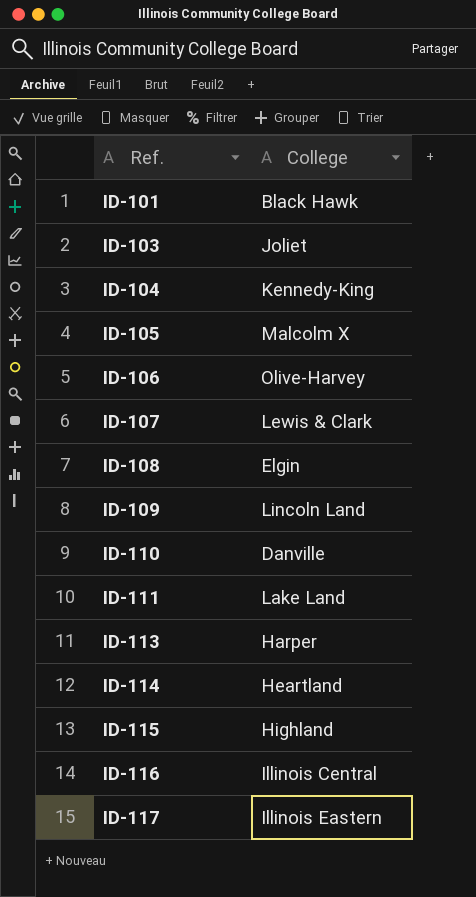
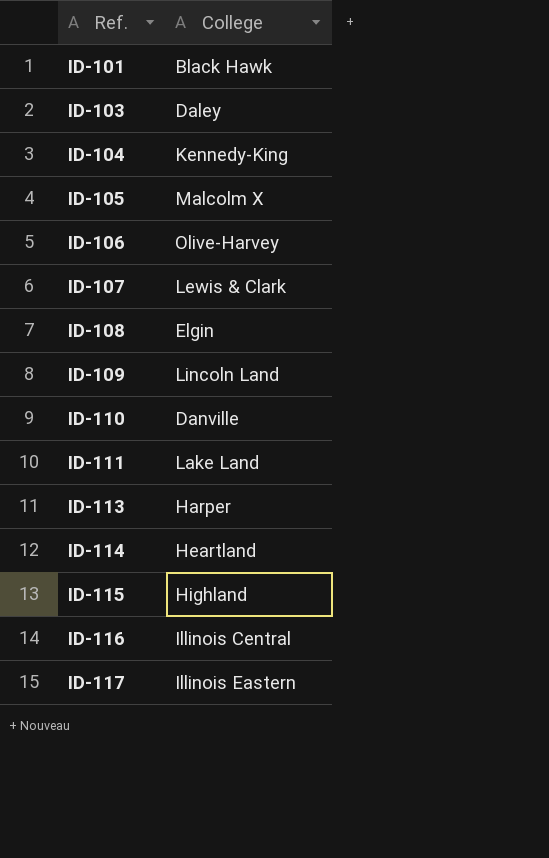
ID-103 | College: Joliet -> Daley

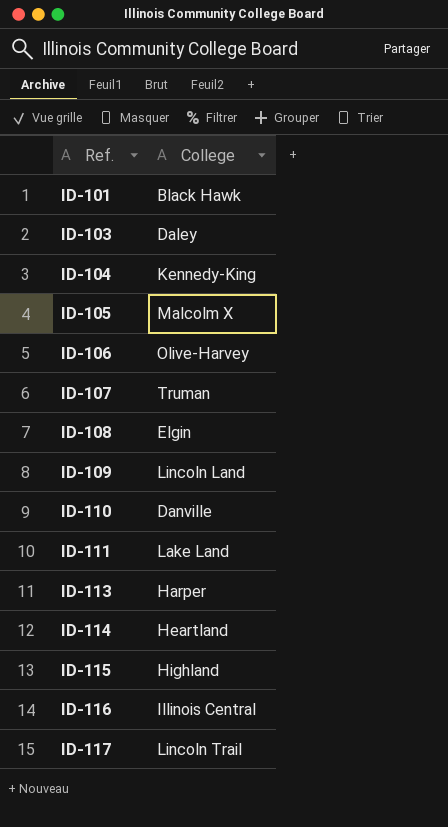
ID-107 | College: Lewis & Clark -> Truman
ID-117 | College: Illinois Eastern -> Lincoln Trail

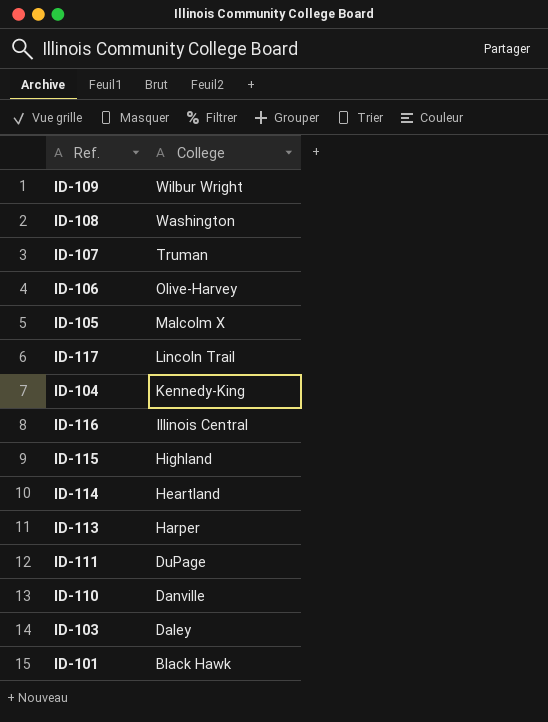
row order: Ref. ascending -> College descending
ID-109 | College: Lincoln Land -> Wilbur Wright
ID-108 | College: Elgin -> Washington
ID-111 | College: Lake Land -> DuPage

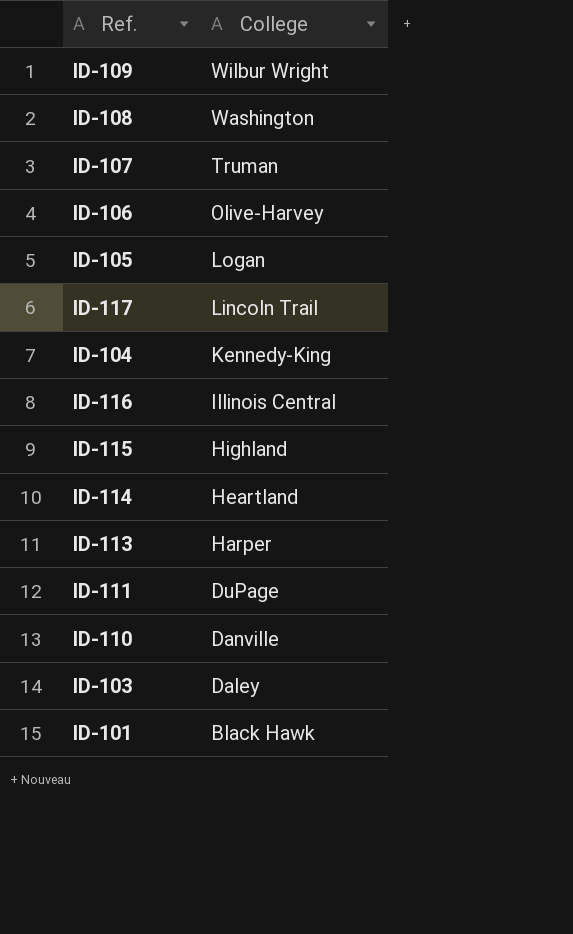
ID-105 | College: Malcolm X -> Logan

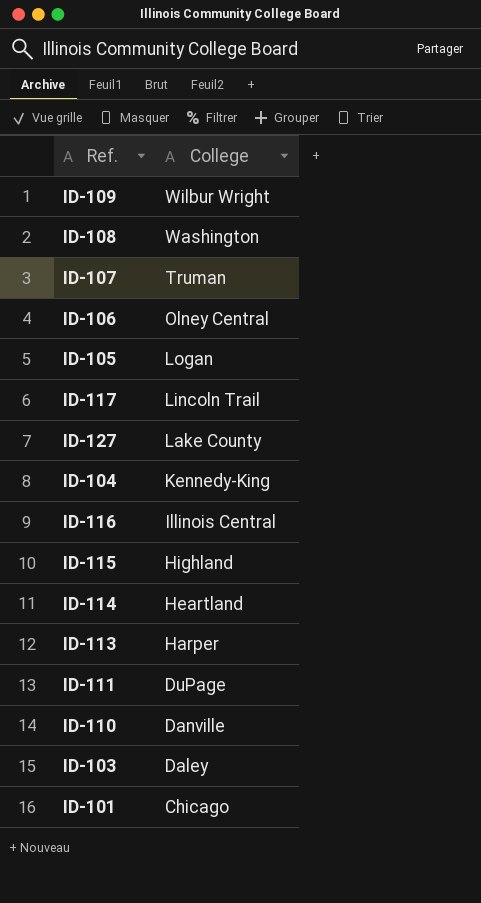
ID-106 | College: Olive-Harvey -> Olney Central
row ID-127: none -> Lake County
ID-101 | College: Black Hawk -> Chicago

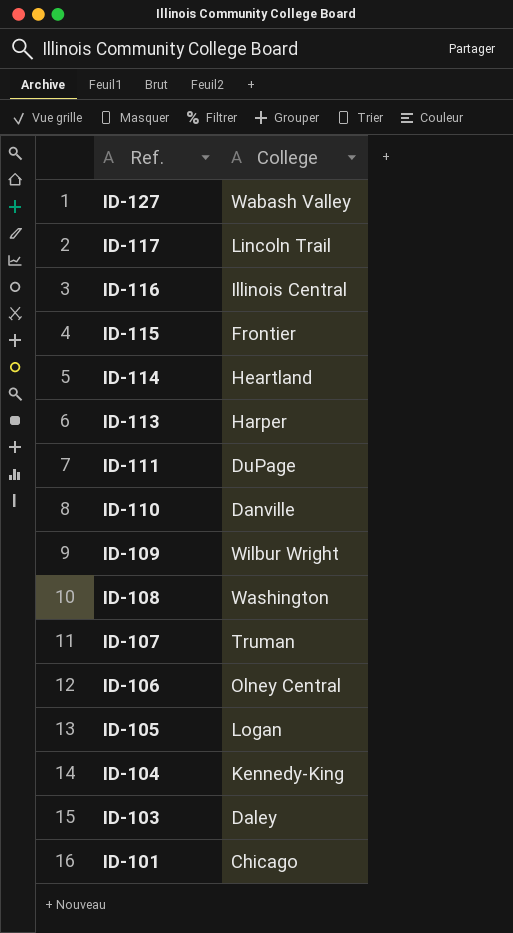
row order: College descending -> Ref. descending
ID-127 | College: Lake County -> Wabash Valley
ID-115 | College: Highland -> Frontier

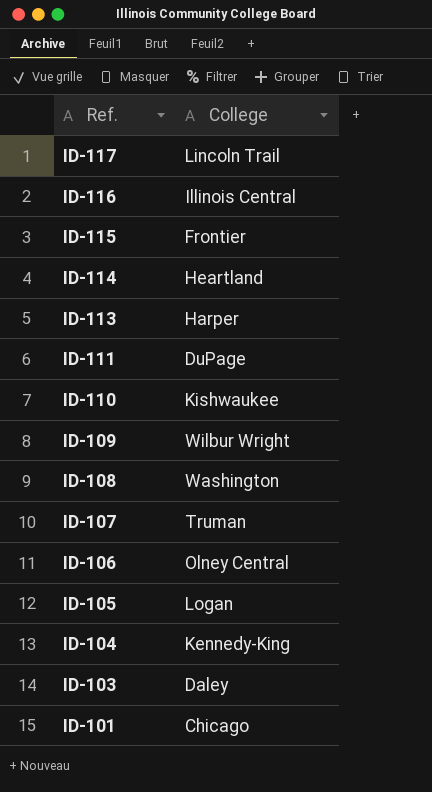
row ID-127: Wabash Valley -> none
ID-110 | College: Danville -> Kishwaukee

